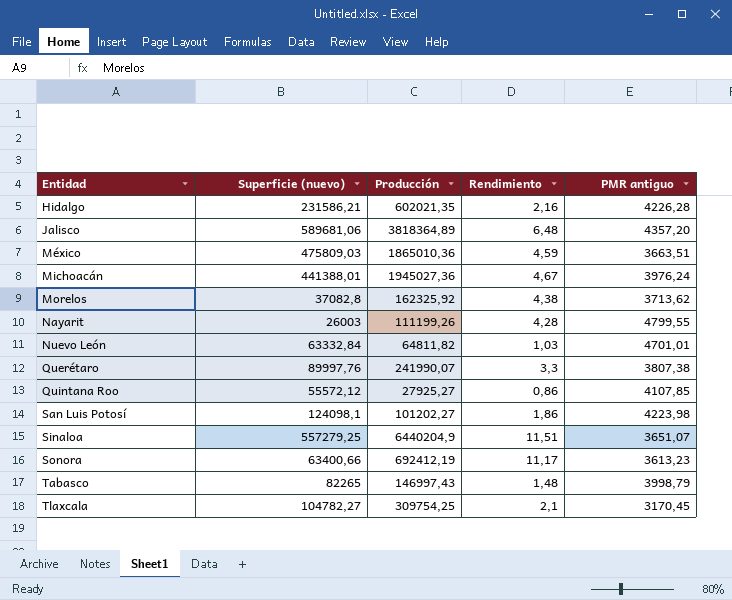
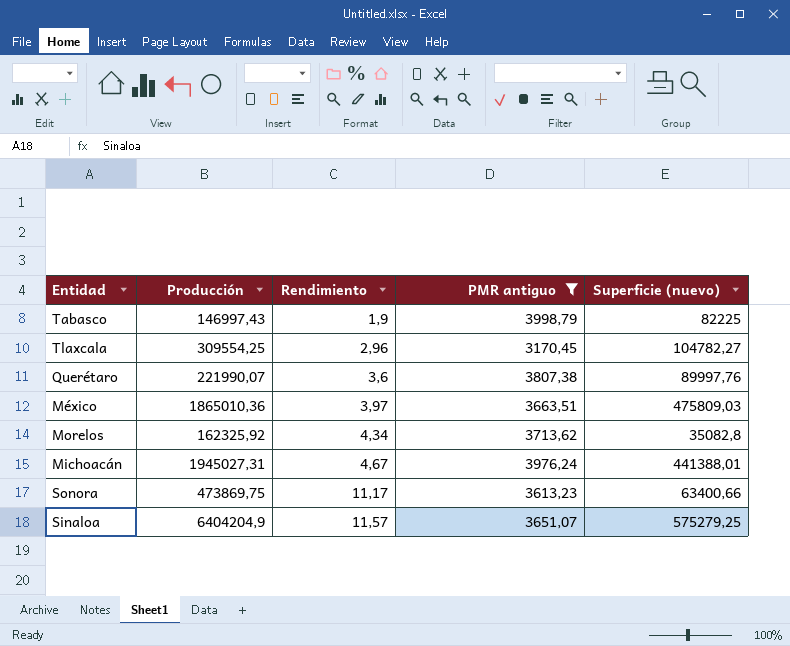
filter: none -> PMR antiguo <= 3998,79
row order: Entidad ascending -> Rendimiento ascending
column Superficie (nuevo) | position: 2 -> 5
Tabasco | Rendimiento: 1,48 -> 1,9
Tabasco | Superficie (nuevo): 82265 -> 82225
Tlaxcala | Producción: 309754,25 -> 309554,25
Tlaxcala | Rendimiento: 2,1 -> 2,96
Querétaro | Producción: 241990,07 -> 221990,07
Querétaro | Rendimiento: 3,3 -> 3,6
México | Rendimiento: 4,59 -> 3,97
Morelos | Rendimiento: 4,38 -> 4,34
Morelos | Superficie (nuevo): 37082,8 -> 35082,8
Michoacán | Producción: 1945027,36 -> 1945027,31
Sonora | Producción: 692412,19 -> 473869,75
Sinaloa | Producción: 6440204,9 -> 6404204,9
Sinaloa | Rendimiento: 11,51 -> 11,57
Sinaloa | Superficie (nuevo): 557279,25 -> 575279,25

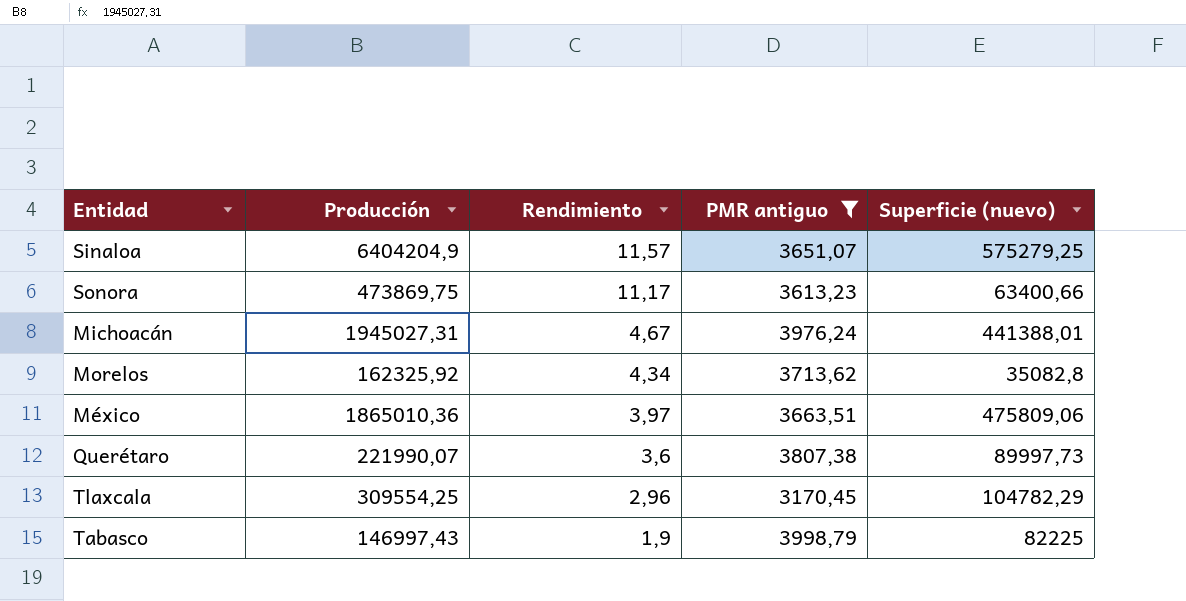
row order: Rendimiento ascending -> Rendimiento descending
México | Superficie (nuevo): 475809,03 -> 475809,06
Querétaro | Superficie (nuevo): 89997,76 -> 89997,73
Tlaxcala | Superficie (nuevo): 104782,27 -> 104782,29

